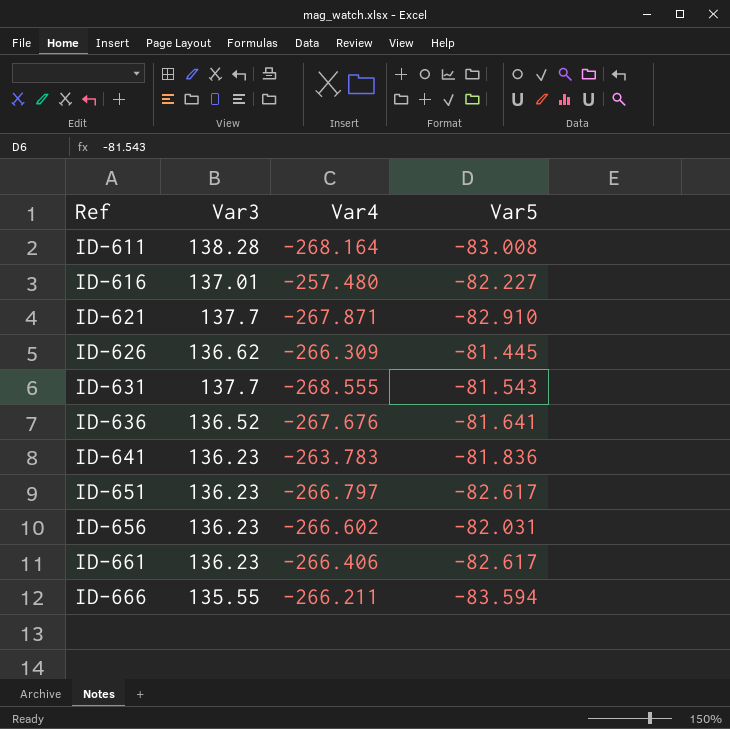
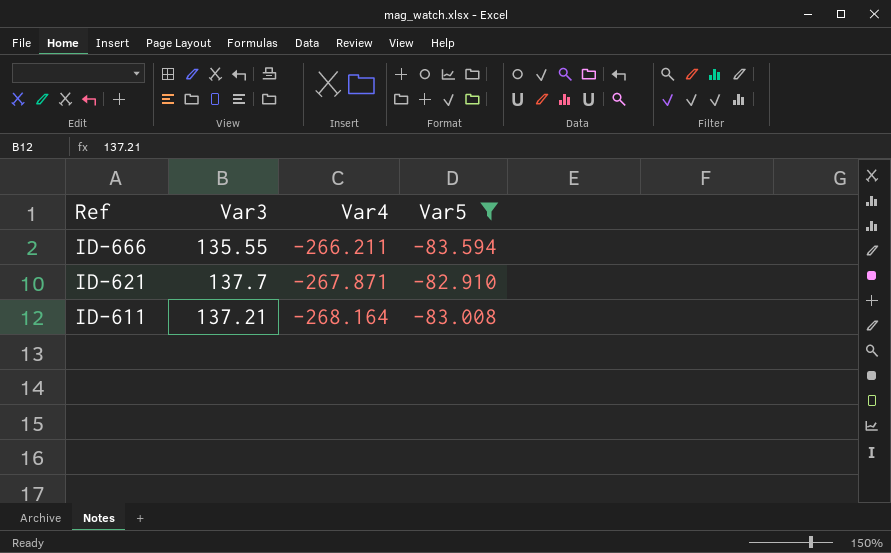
filter: none -> Var5 <= -82.910
row order: Ref ascending -> Ref descending
ID-611 | Var3: 138.28 -> 137.21

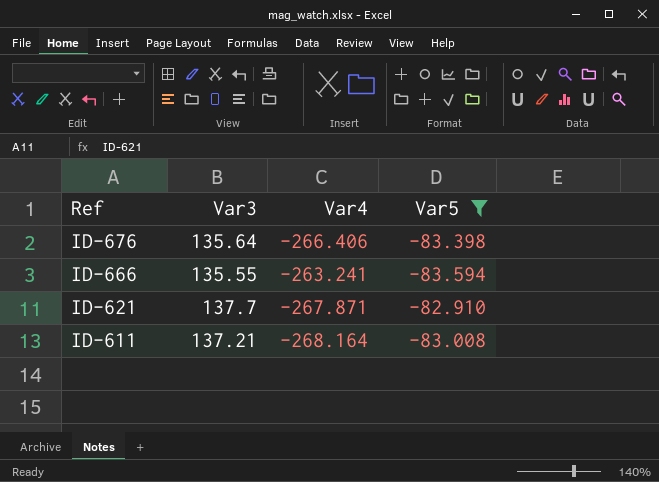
row ID-676: none -> 135.64 | -266.406 | -83.398
ID-666 | Var4: -266.211 -> -263.241

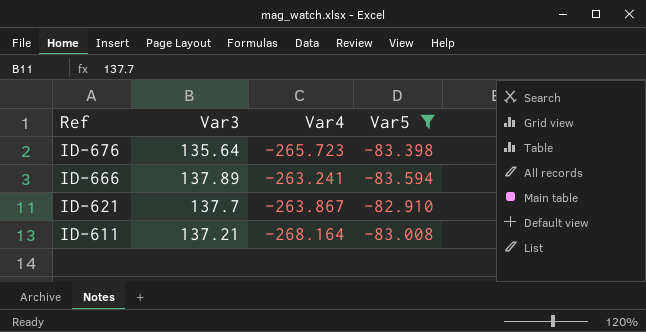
ID-676 | Var4: -266.406 -> -265.723
ID-666 | Var3: 135.55 -> 137.89
ID-621 | Var4: -267.871 -> -263.867

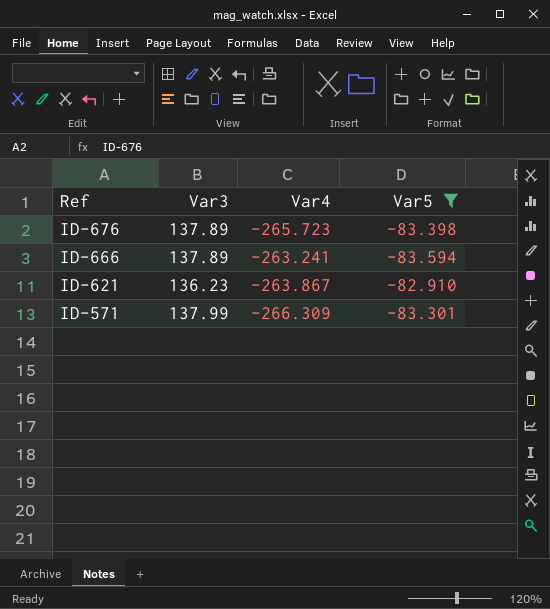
row ID-611: 137.21 | -268.164 | -83.008 -> none
ID-676 | Var3: 135.64 -> 137.89
ID-621 | Var3: 137.7 -> 136.23
row ID-571: none -> 137.99 | -266.309 | -83.301

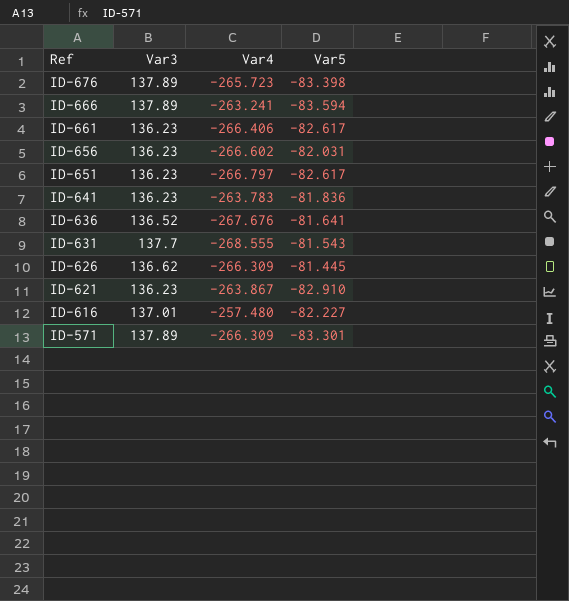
filter: Var5 <= -82.910 -> none
ID-571 | Var3: 137.99 -> 137.89

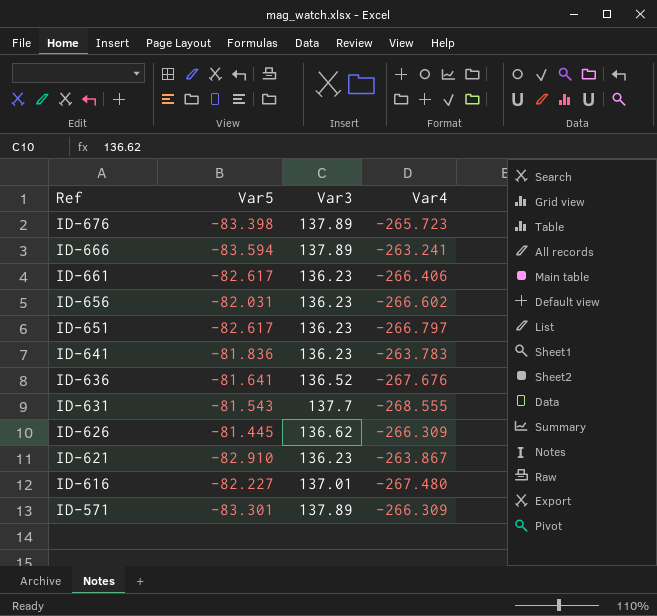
column Var5 | position: 4 -> 2
ID-616 | Var4: -257.480 -> -267.480

